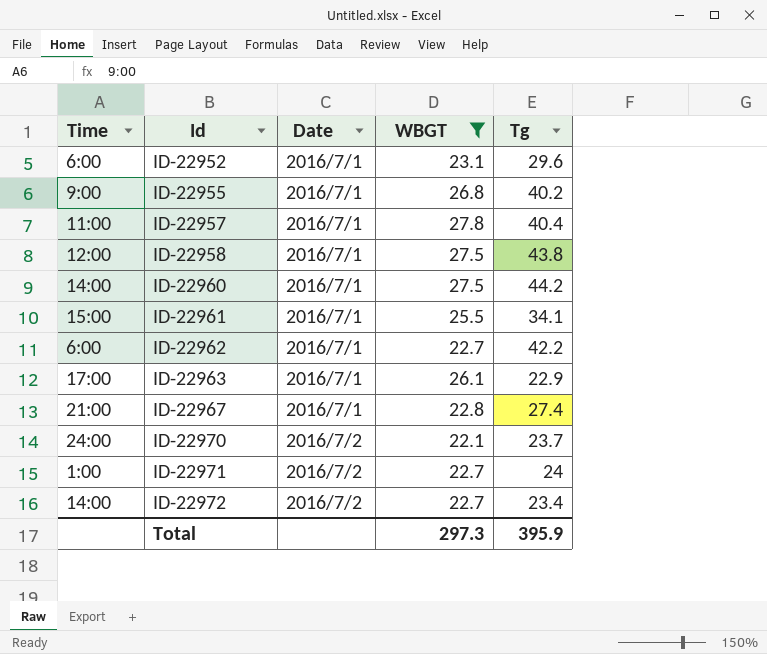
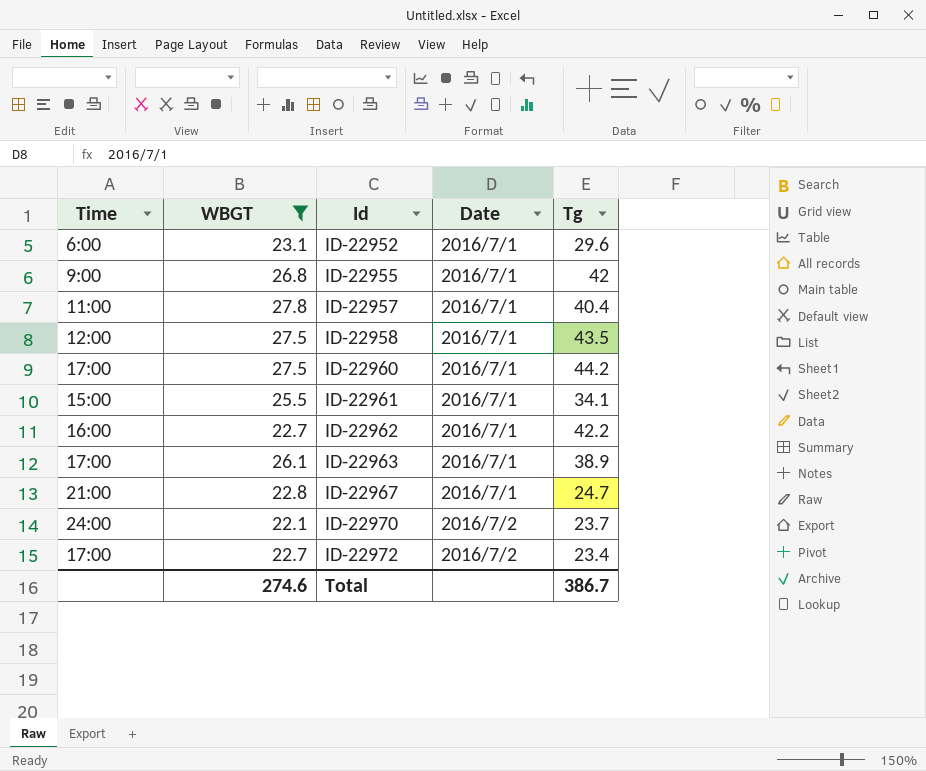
column WBGT | position: 4 -> 2
row ID-22971: 1:00 | 2016/7/2 | 22.7 | 24 -> none
ID-22955 | Tg: 40.2 -> 42
ID-22958 | Tg: 43.8 -> 43.5
ID-22960 | Time: 14:00 -> 17:00
ID-22962 | Time: 6:00 -> 16:00
ID-22963 | Tg: 22.9 -> 38.9
ID-22967 | Tg: 27.4 -> 24.7
ID-22972 | Time: 14:00 -> 17:00
Total | WBGT: 297.3 -> 274.6
Total | Tg: 395.9 -> 386.7

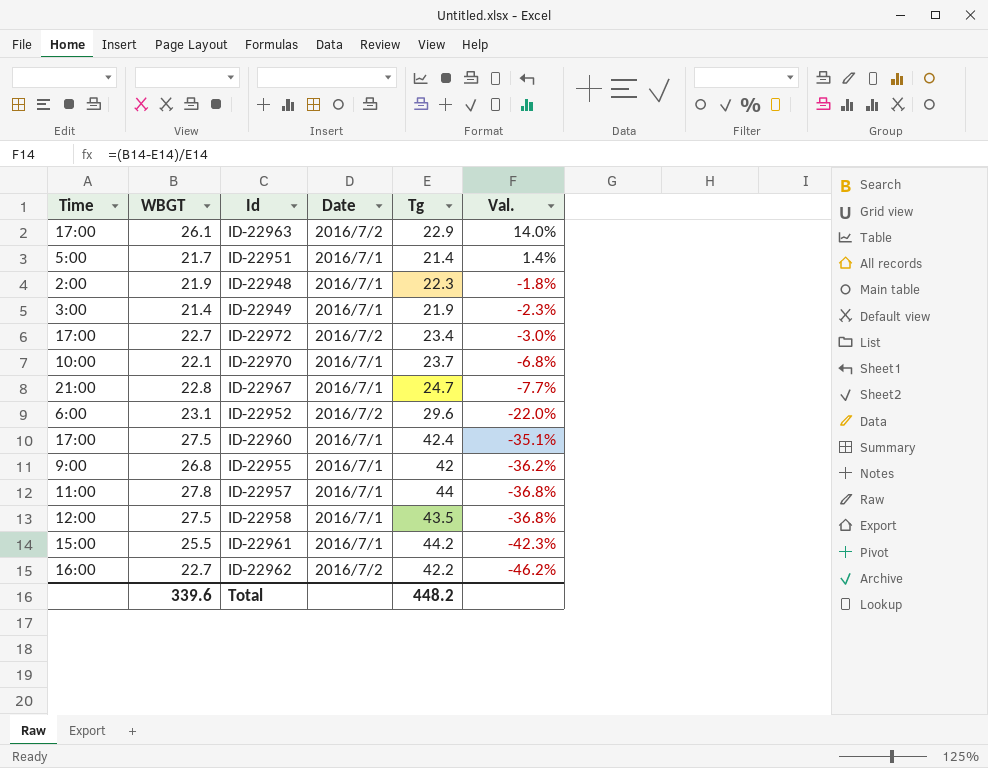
filter: WBGT >= 22.1 -> none
row order: Id ascending -> Val. descending
column Val. | formula: none -> ([WBGT] - [Tg]) / [Tg]
ID-22963 | Date: 2016/7/1 -> 2016/7/2
ID-22963 | Tg: 38.9 -> 22.9
ID-22970 | Time: 24:00 -> 10:00
ID-22970 | Date: 2016/7/2 -> 2016/7/1
ID-22952 | Date: 2016/7/1 -> 2016/7/2
ID-22960 | Tg: 44.2 -> 42.4
ID-22957 | Tg: 40.4 -> 44
ID-22961 | Tg: 34.1 -> 44.2
ID-22962 | Date: 2016/7/1 -> 2016/7/2
Total | WBGT: 274.6 -> 339.6
Total | Tg: 386.7 -> 448.2

